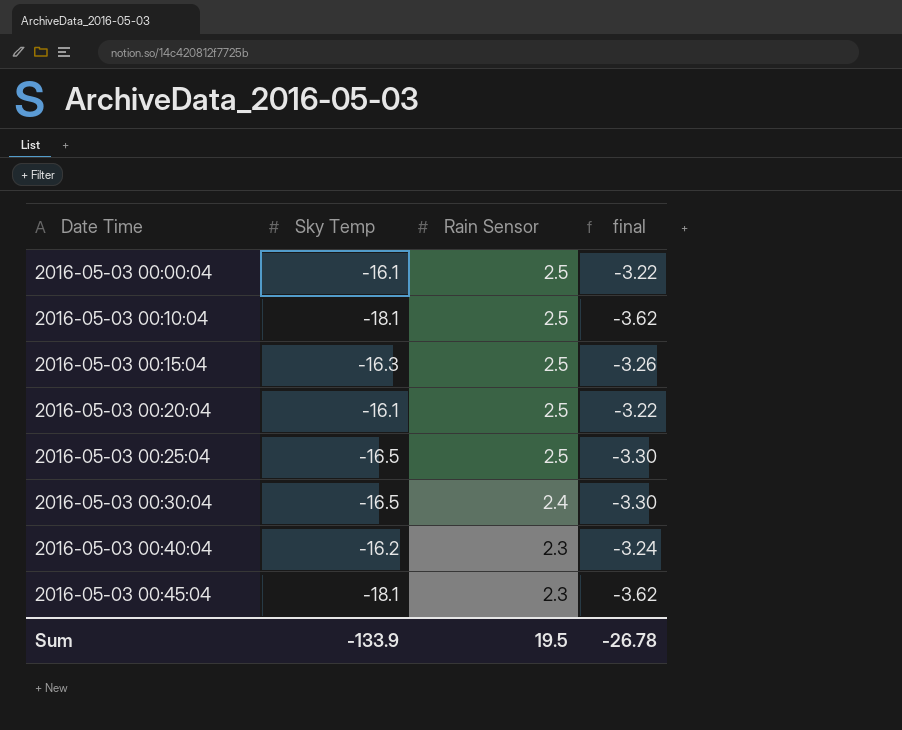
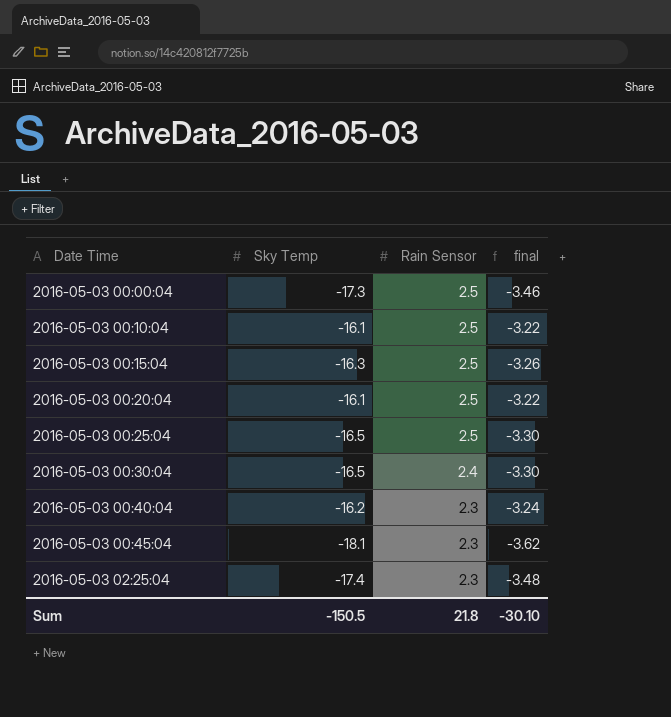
2016-05-03 00:00:04 | Sky Temp: -16.1 -> -17.3
2016-05-03 00:00:04 | final: -3.22 -> -3.46
2016-05-03 00:10:04 | Sky Temp: -18.1 -> -16.1
2016-05-03 00:10:04 | final: -3.62 -> -3.22
row 2016-05-03 02:25:04: none -> -17.4 | 2.3 | -3.48
Sum | Sky Temp: -133.9 -> -150.5
Sum | Rain Sensor: 19.5 -> 21.8
Sum | final: -26.78 -> -30.10

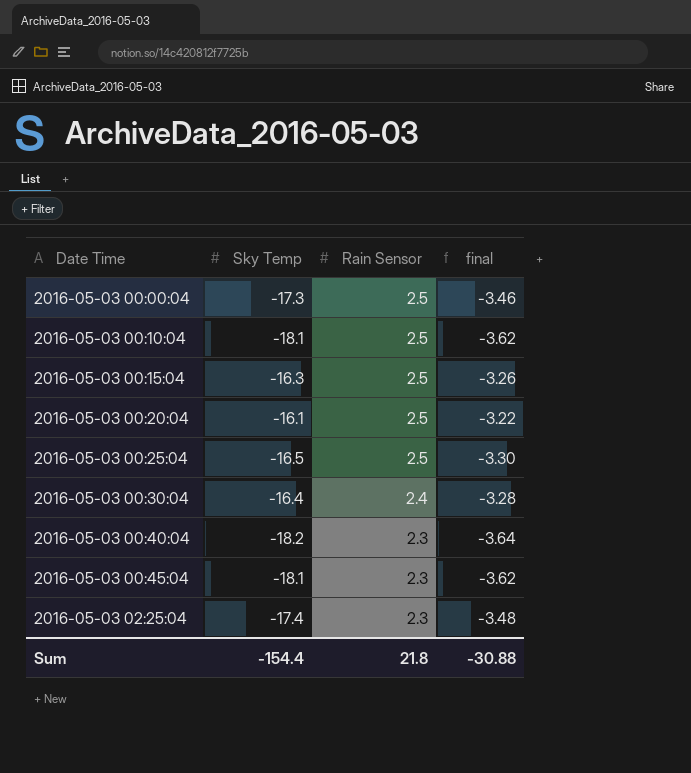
2016-05-03 00:10:04 | Sky Temp: -16.1 -> -18.1
2016-05-03 00:10:04 | final: -3.22 -> -3.62
2016-05-03 00:30:04 | Sky Temp: -16.5 -> -16.4
2016-05-03 00:30:04 | final: -3.30 -> -3.28
2016-05-03 00:40:04 | Sky Temp: -16.2 -> -18.2
2016-05-03 00:40:04 | final: -3.24 -> -3.64
Sum | Sky Temp: -150.5 -> -154.4
Sum | final: -30.10 -> -30.88

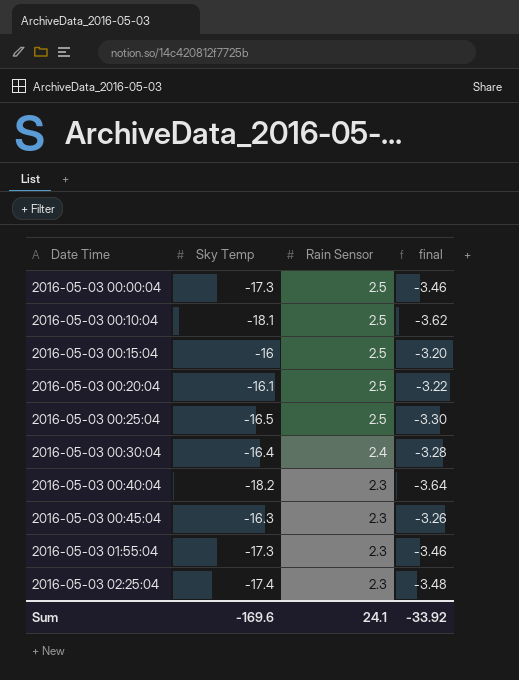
2016-05-03 00:15:04 | Sky Temp: -16.3 -> -16
2016-05-03 00:15:04 | final: -3.26 -> -3.20
2016-05-03 00:45:04 | Sky Temp: -18.1 -> -16.3
2016-05-03 00:45:04 | final: -3.62 -> -3.26
row 2016-05-03 01:55:04: none -> -17.3 | 2.3 | -3.46
Sum | Sky Temp: -154.4 -> -169.6
Sum | Rain Sensor: 21.8 -> 24.1
Sum | final: -30.88 -> -33.92

